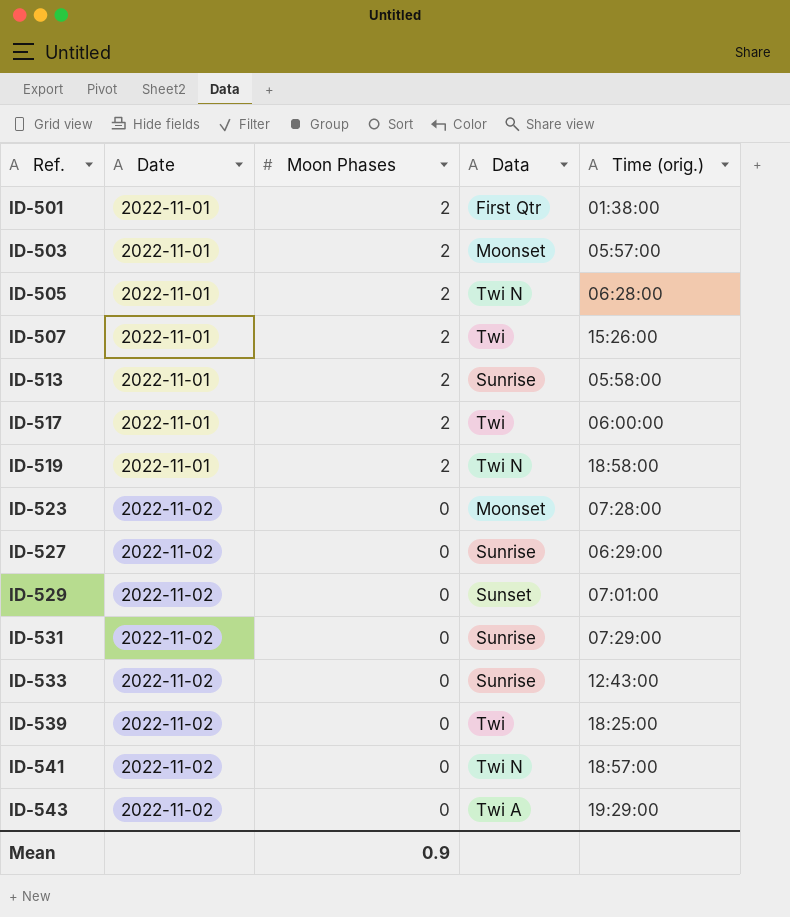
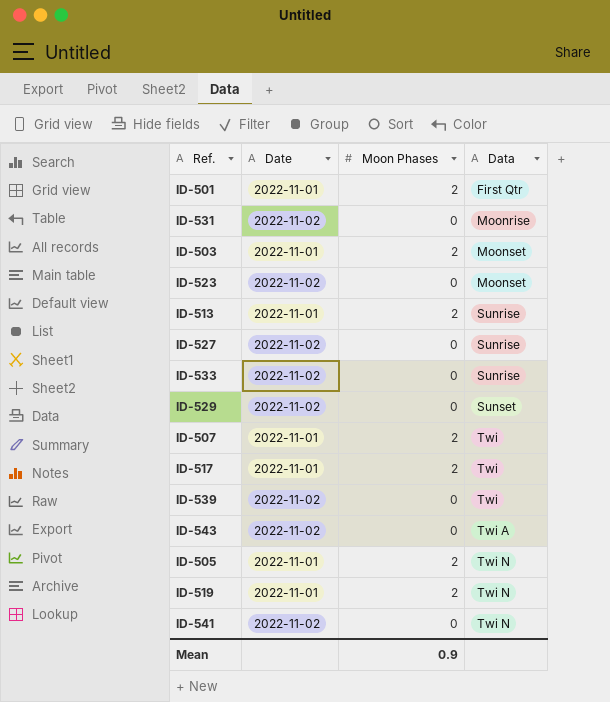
row order: Ref. ascending -> Data ascending
column Time (orig.) | position: 5 -> none
ID-531 | Data: Sunrise -> Moonrise

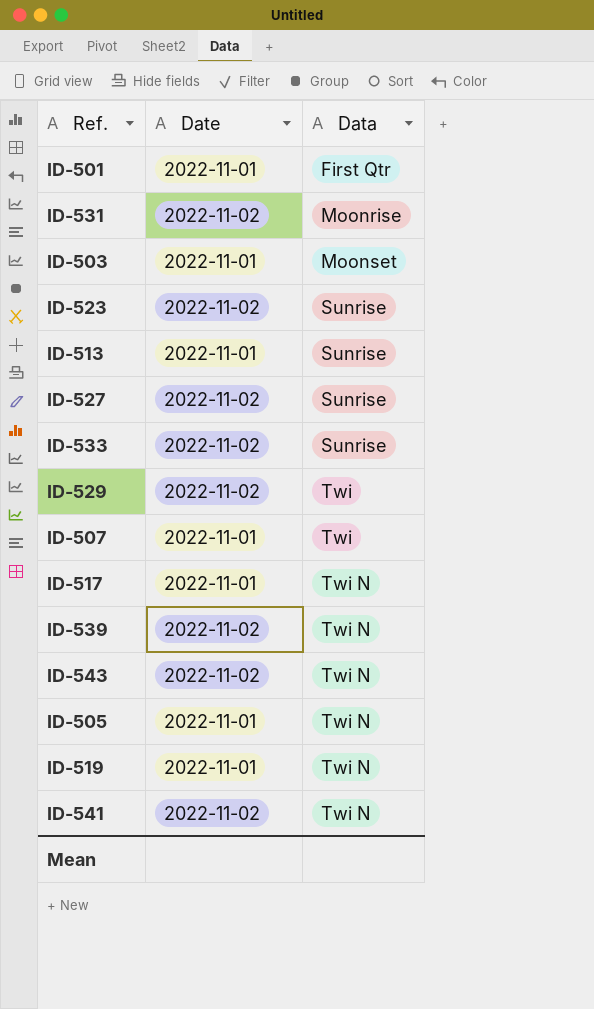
column Moon Phases | position: 3 -> none
ID-523 | Data: Moonset -> Sunrise
ID-529 | Data: Sunset -> Twi
ID-517 | Data: Twi -> Twi N
ID-539 | Data: Twi -> Twi N
ID-543 | Data: Twi A -> Twi N

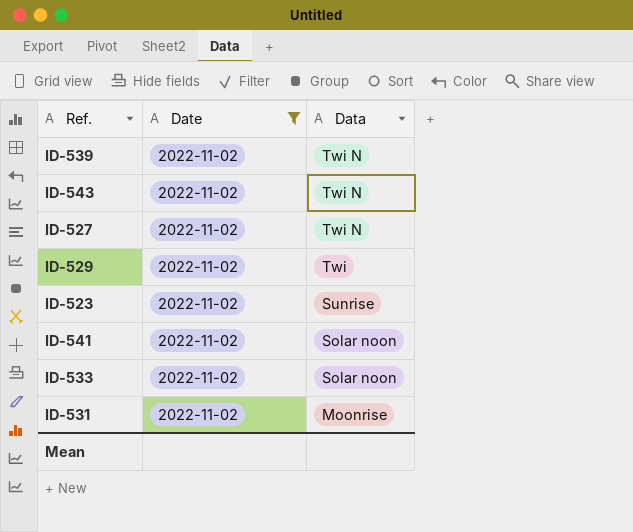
filter: none -> Date = 2022-11-02
row order: Data ascending -> Data descending
ID-527 | Data: Sunrise -> Twi N
ID-541 | Data: Twi N -> Solar noon
ID-533 | Data: Sunrise -> Solar noon

